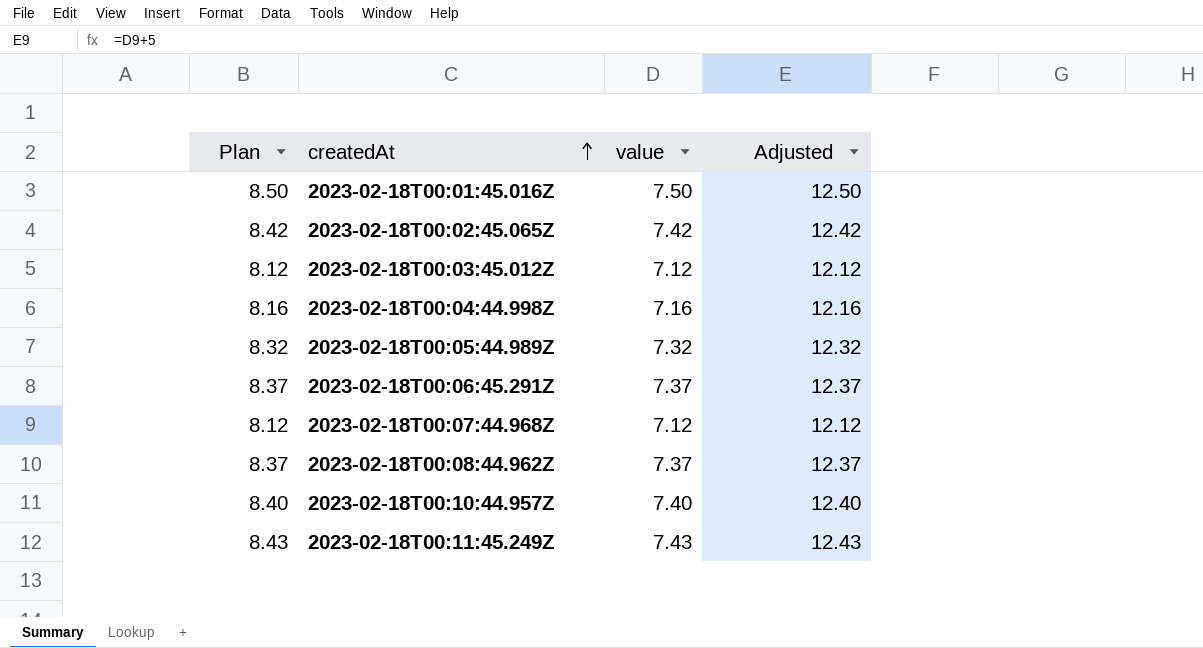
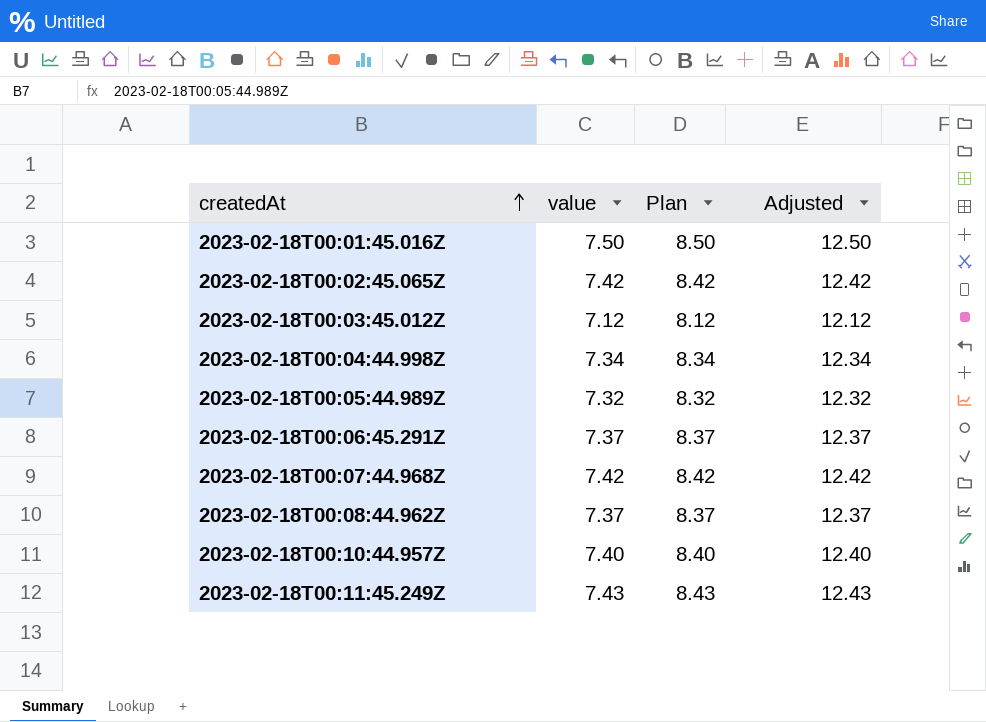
column Plan | position: 1 -> 3
2023-02-18T00:04:44.998Z | value: 7.16 -> 7.34
2023-02-18T00:04:44.998Z | Plan: 8.16 -> 8.34
2023-02-18T00:04:44.998Z | Adjusted: 12.16 -> 12.34
2023-02-18T00:07:44.968Z | value: 7.12 -> 7.42
2023-02-18T00:07:44.968Z | Plan: 8.12 -> 8.42
2023-02-18T00:07:44.968Z | Adjusted: 12.12 -> 12.42

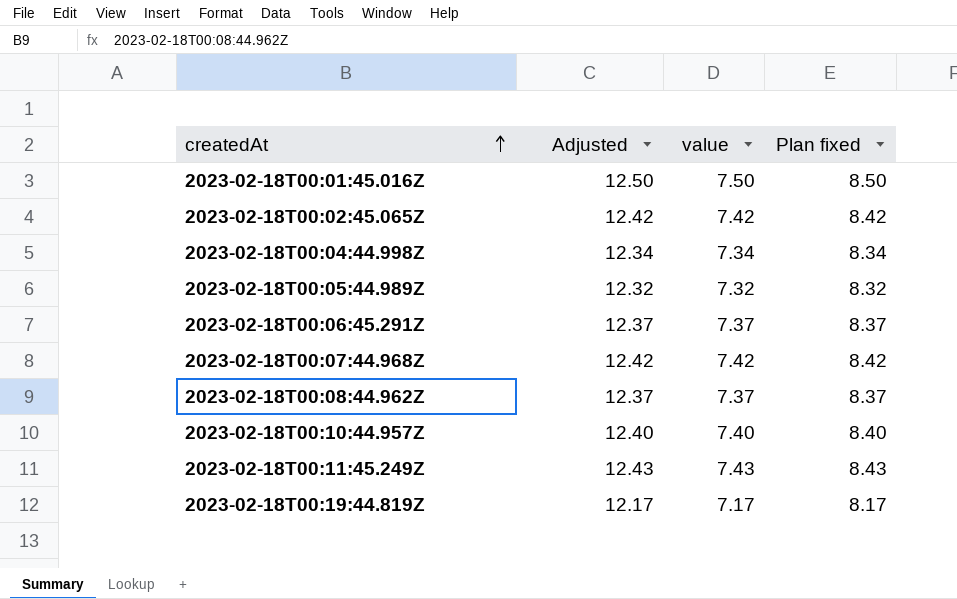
column Adjusted | position: 4 -> 2
column name: Plan -> Plan fixed
row 2023-02-18T00:03:45.012Z: 7.12 | 8.12 | 12.12 -> none
row 2023-02-18T00:19:44.819Z: none -> 12.17 | 7.17 | 8.17

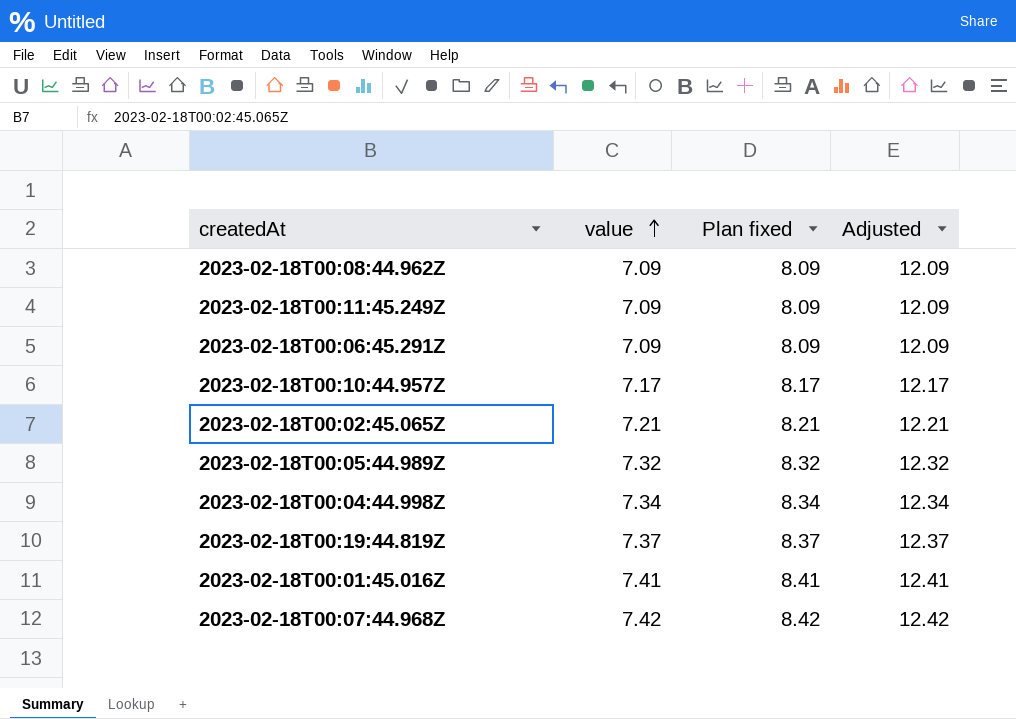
row order: createdAt ascending -> value ascending
column Adjusted | position: 2 -> 4
2023-02-18T00:08:44.962Z | value: 7.37 -> 7.09
2023-02-18T00:08:44.962Z | Plan fixed: 8.37 -> 8.09
2023-02-18T00:08:44.962Z | Adjusted: 12.37 -> 12.09
2023-02-18T00:11:45.249Z | value: 7.43 -> 7.09
2023-02-18T00:11:45.249Z | Plan fixed: 8.43 -> 8.09
2023-02-18T00:11:45.249Z | Adjusted: 12.43 -> 12.09
2023-02-18T00:06:45.291Z | value: 7.37 -> 7.09
2023-02-18T00:06:45.291Z | Plan fixed: 8.37 -> 8.09
2023-02-18T00:06:45.291Z | Adjusted: 12.37 -> 12.09
2023-02-18T00:10:44.957Z | value: 7.40 -> 7.17
2023-02-18T00:10:44.957Z | Plan fixed: 8.40 -> 8.17
2023-02-18T00:10:44.957Z | Adjusted: 12.40 -> 12.17
2023-02-18T00:02:45.065Z | value: 7.42 -> 7.21
2023-02-18T00:02:45.065Z | Plan fixed: 8.42 -> 8.21
2023-02-18T00:02:45.065Z | Adjusted: 12.42 -> 12.21
2023-02-18T00:19:44.819Z | value: 7.17 -> 7.37
2023-02-18T00:19:44.819Z | Plan fixed: 8.17 -> 8.37
2023-02-18T00:19:44.819Z | Adjusted: 12.17 -> 12.37
2023-02-18T00:01:45.016Z | value: 7.50 -> 7.41
2023-02-18T00:01:45.016Z | Plan fixed: 8.50 -> 8.41
2023-02-18T00:01:45.016Z | Adjusted: 12.50 -> 12.41

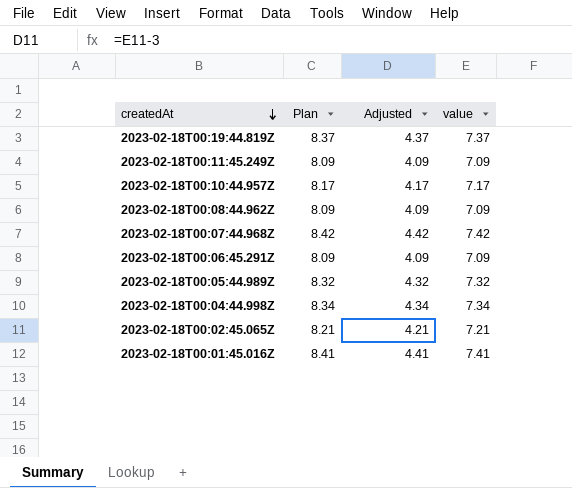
row order: value ascending -> createdAt descending
column name: Plan fixed -> Plan
column Adjusted | formula: [value] + 5 -> [value] - 3
column value | position: 2 -> 4

